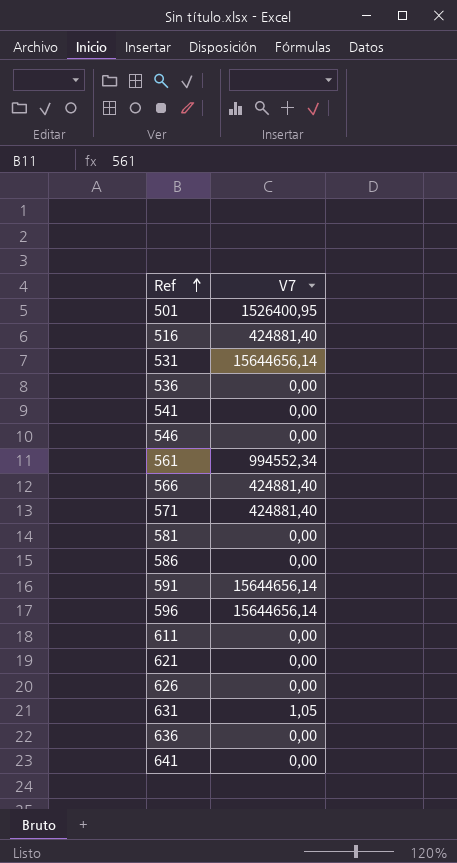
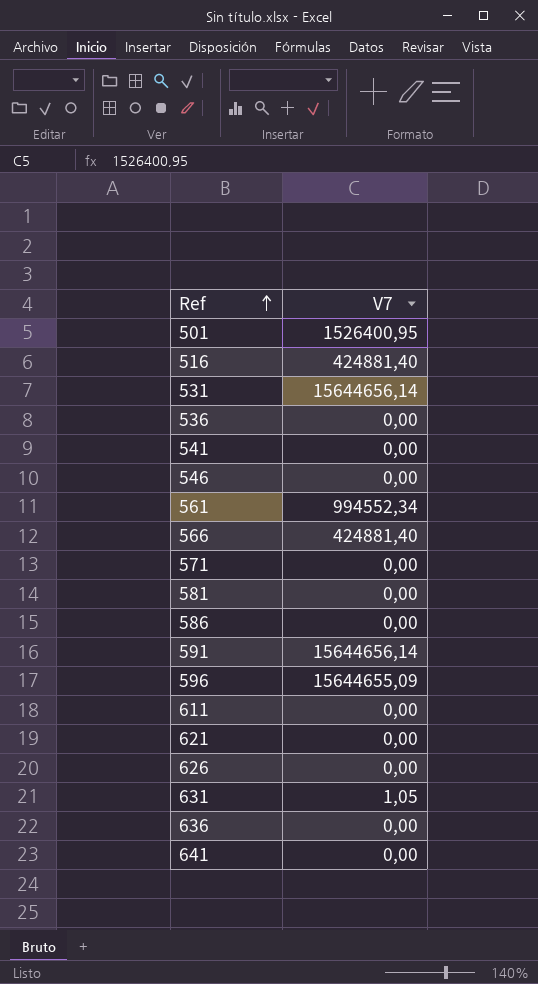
571 | V7: 424881,40 -> 0,00
596 | V7: 15644656,14 -> 15644655,09

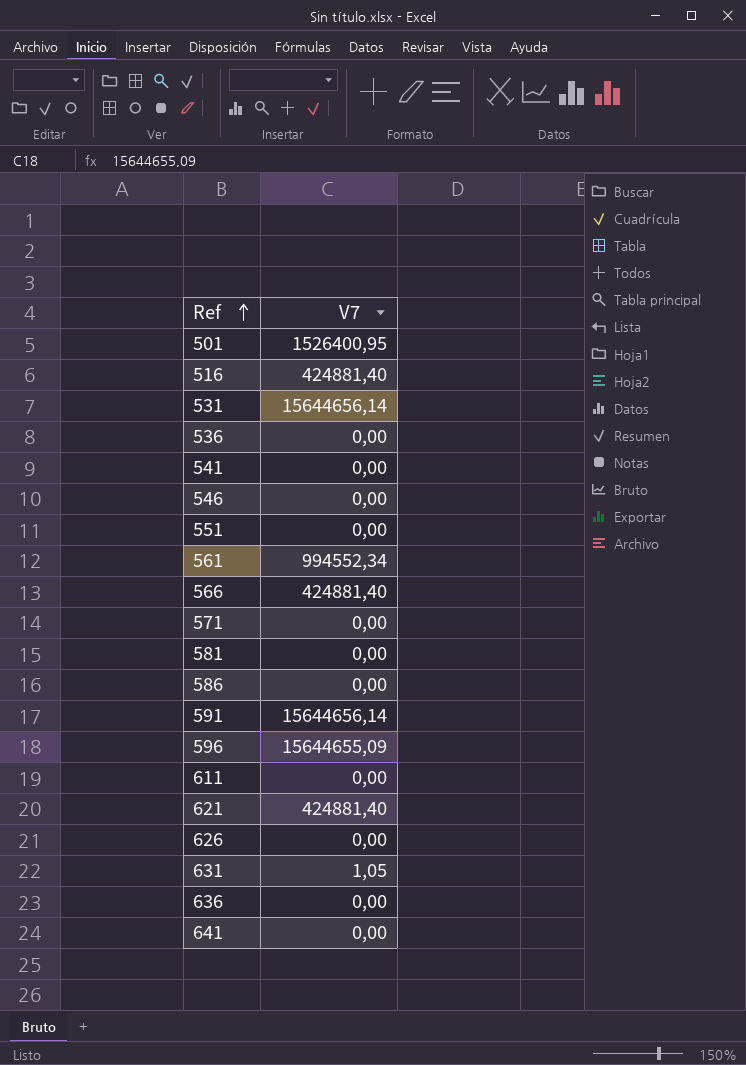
row 551: none -> 0,00
621 | V7: 0,00 -> 424881,40

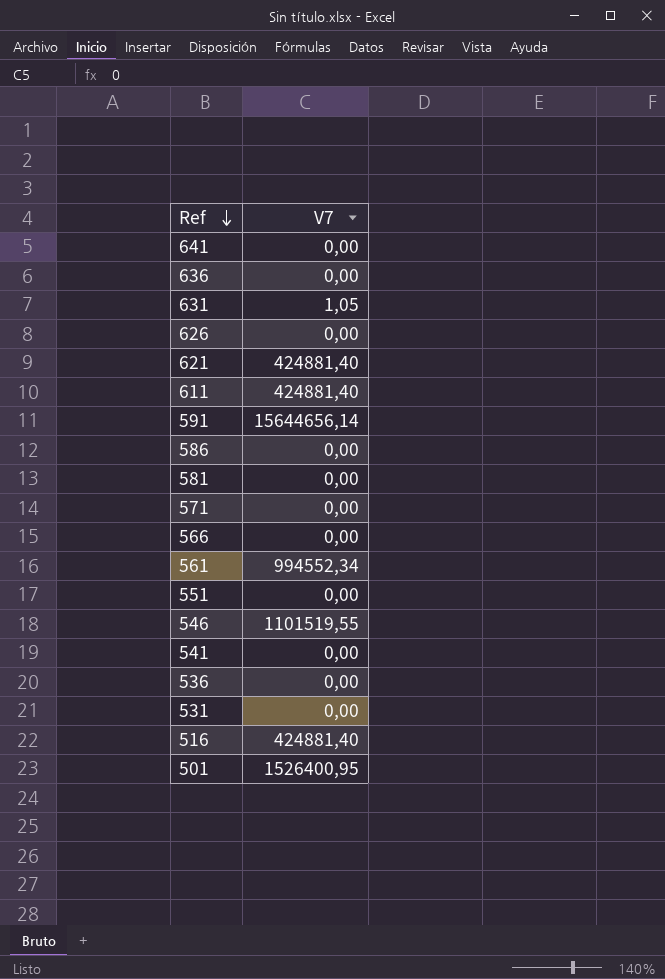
row order: Ref ascending -> Ref descending
row 596: 15644655,09 -> none
611 | V7: 0,00 -> 424881,40
566 | V7: 424881,40 -> 0,00
546 | V7: 0,00 -> 1101519,55
531 | V7: 15644656,14 -> 0,00

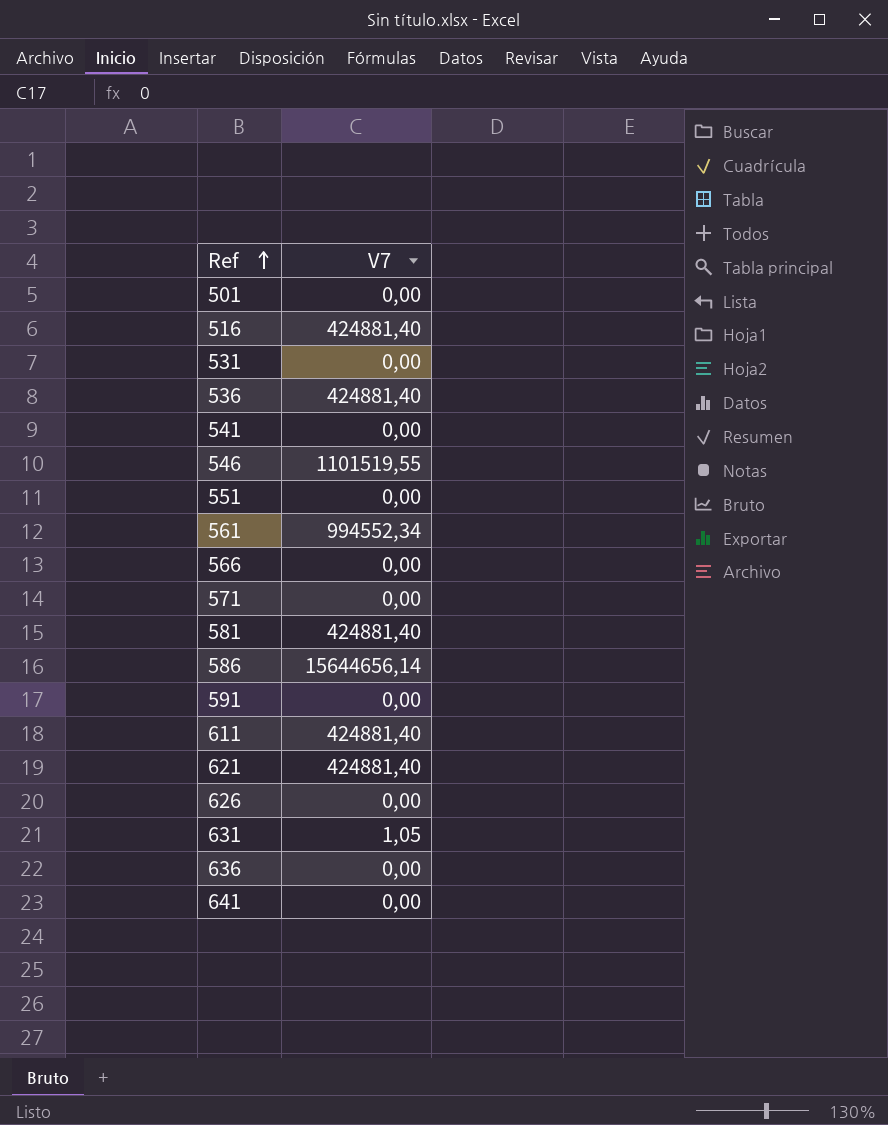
row order: Ref descending -> Ref ascending
501 | V7: 1526400,95 -> 0,00
536 | V7: 0,00 -> 424881,40
581 | V7: 0,00 -> 424881,40
586 | V7: 0,00 -> 15644656,14
591 | V7: 15644656,14 -> 0,00

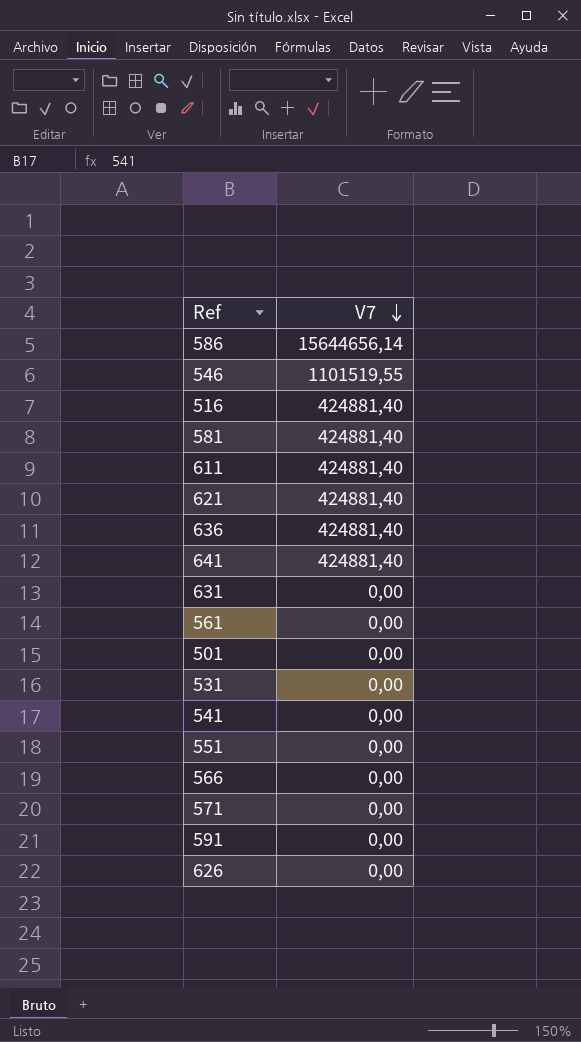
row order: Ref ascending -> V7 descending
row 536: 424881,40 -> none
636 | V7: 0,00 -> 424881,40
641 | V7: 0,00 -> 424881,40
631 | V7: 1,05 -> 0,00
561 | V7: 994552,34 -> 0,00

